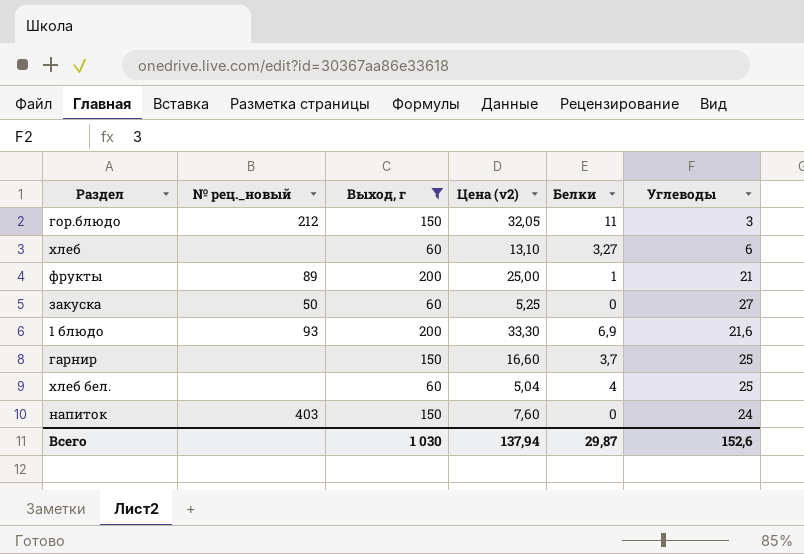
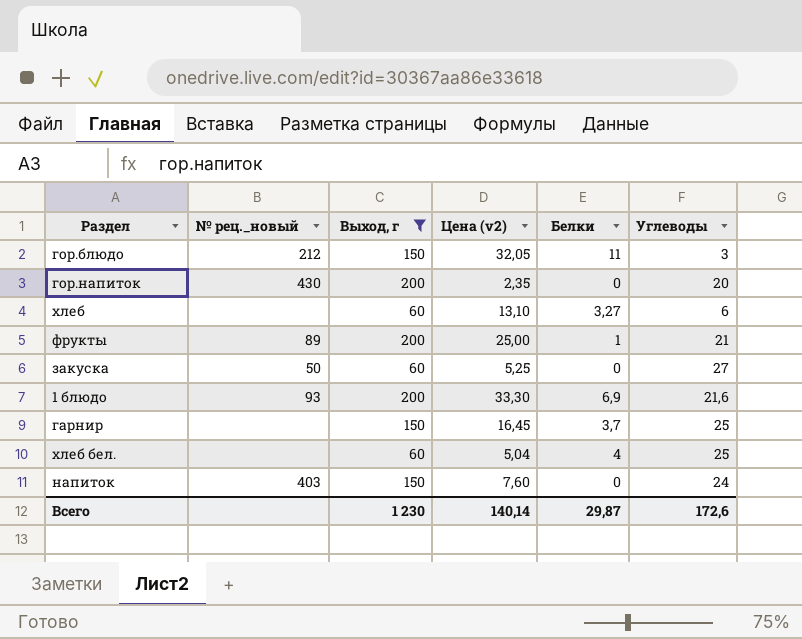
row гор.напиток: none -> 430 | 200 | 2,35 | 0 | 20
гарнир | Цена (v2): 16,60 -> 16,45
Всего | Выход, г: 1 030 -> 1 230
Всего | Цена (v2): 137,94 -> 140,14
Всего | Углеводы: 152,6 -> 172,6

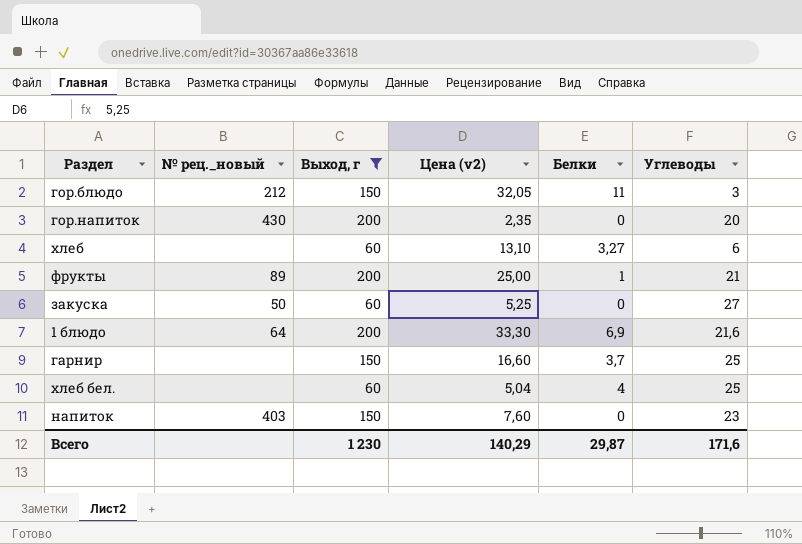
1 блюдо | № рец._новый: 93 -> 64
гарнир | Цена (v2): 16,45 -> 16,60
напиток | Углеводы: 24 -> 23
Всего | Цена (v2): 140,14 -> 140,29
Всего | Углеводы: 172,6 -> 171,6

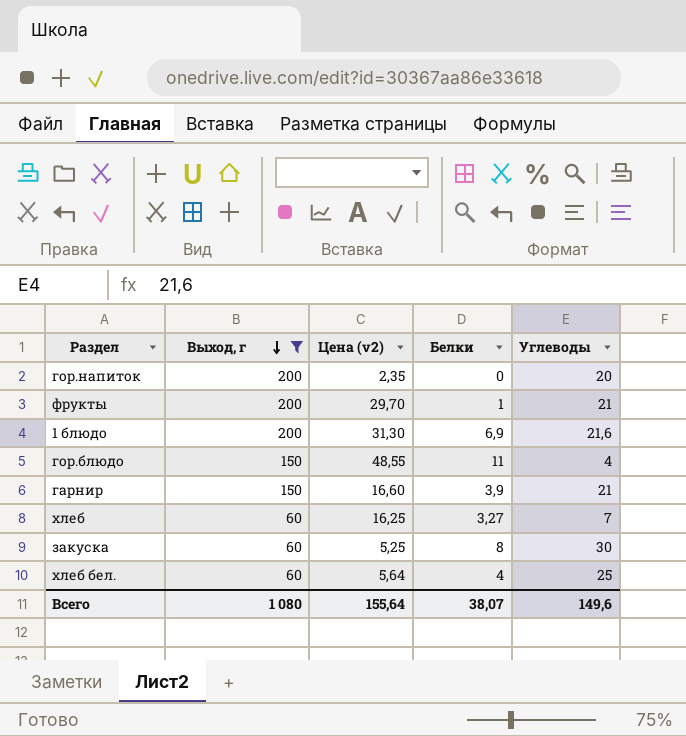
row order: none -> Выход, г descending
column № рец._новый | position: 2 -> none
row напиток: 403 | 150 | 7,60 | 0 | 23 -> none
фрукты | Цена (v2): 25,00 -> 29,70
1 блюдо | Цена (v2): 33,30 -> 31,30
гор.блюдо | Цена (v2): 32,05 -> 48,55
гор.блюдо | Углеводы: 3 -> 4
гарнир | Белки: 3,7 -> 3,9
гарнир | Углеводы: 25 -> 21
хлеб | Цена (v2): 13,10 -> 16,25
хлеб | Углеводы: 6 -> 7
закуска | Белки: 0 -> 8
закуска | Углеводы: 27 -> 30
хлеб бел. | Цена (v2): 5,04 -> 5,64
Всего | Выход, г: 1 230 -> 1 080
Всего | Цена (v2): 140,29 -> 155,64
Всего | Белки: 29,87 -> 38,07
Всего | Углеводы: 171,6 -> 149,6

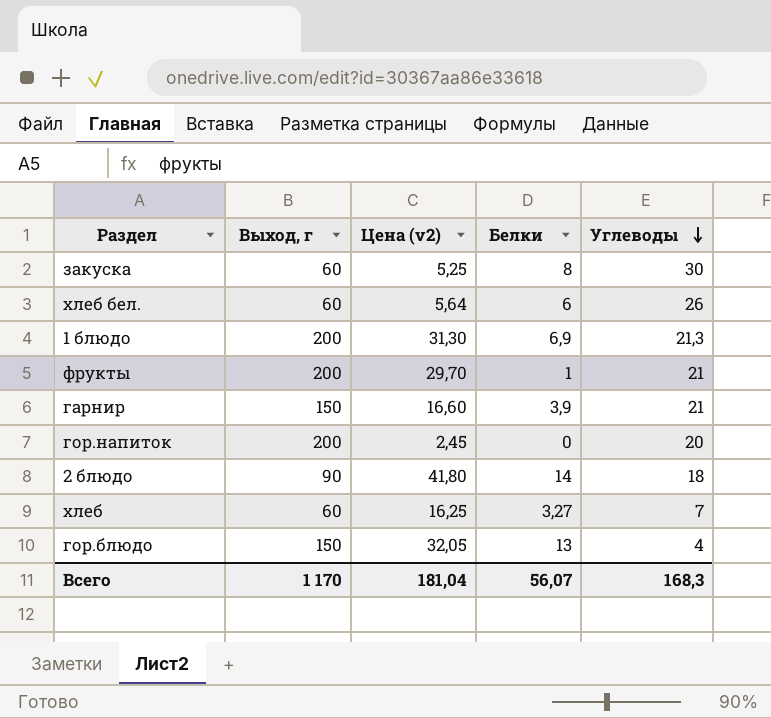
filter: Выход, г != 90 -> none
row order: Выход, г descending -> Углеводы descending
хлеб бел. | Белки: 4 -> 6
хлеб бел. | Углеводы: 25 -> 26
1 блюдо | Углеводы: 21,6 -> 21,3
гор.напиток | Цена (v2): 2,35 -> 2,45
гор.блюдо | Цена (v2): 48,55 -> 32,05
гор.блюдо | Белки: 11 -> 13
Всего | Выход, г: 1 080 -> 1 170
Всего | Цена (v2): 155,64 -> 181,04
Всего | Белки: 38,07 -> 56,07
Всего | Углеводы: 149,6 -> 168,3

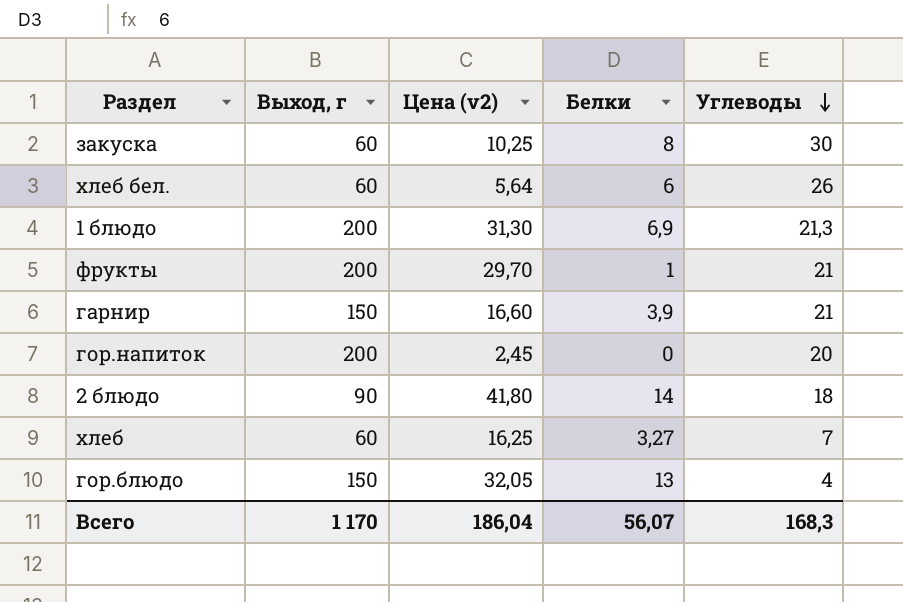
закуска | Цена (v2): 5,25 -> 10,25
Всего | Цена (v2): 181,04 -> 186,04

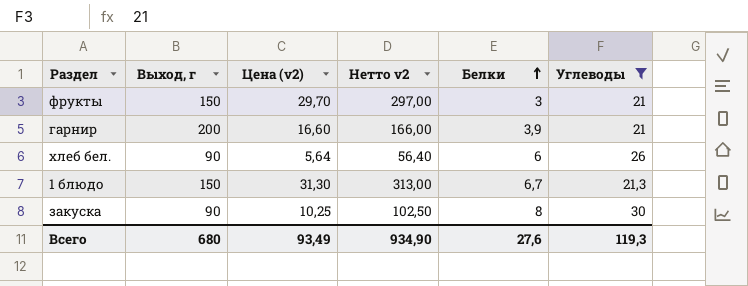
filter: none -> Углеводы >= 21
row order: Углеводы descending -> Белки ascending
column Нетто v2 | formula: none -> [Цена (v2)] * 10
фрукты | Выход, г: 200 -> 150
фрукты | Белки: 1 -> 3
гарнир | Выход, г: 150 -> 200
хлеб бел. | Выход, г: 60 -> 90
1 блюдо | Выход, г: 200 -> 150
1 блюдо | Белки: 6,9 -> 6,7
закуска | Выход, г: 60 -> 90
Всего | Выход, г: 1 170 -> 680
Всего | Цена (v2): 186,04 -> 93,49
Всего | Белки: 56,07 -> 27,6
Всего | Углеводы: 168,3 -> 119,3

